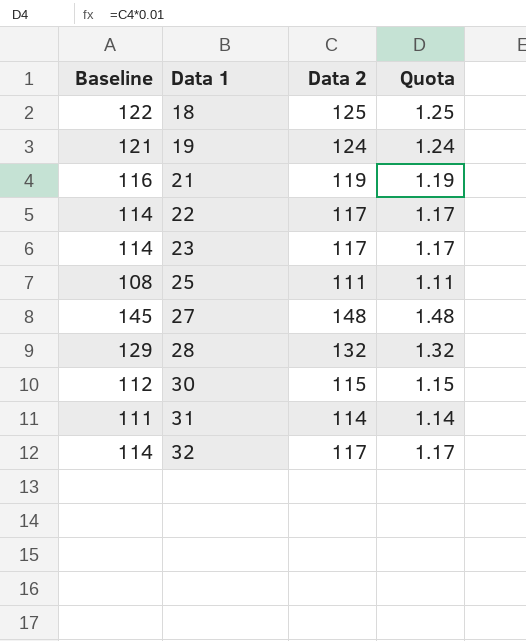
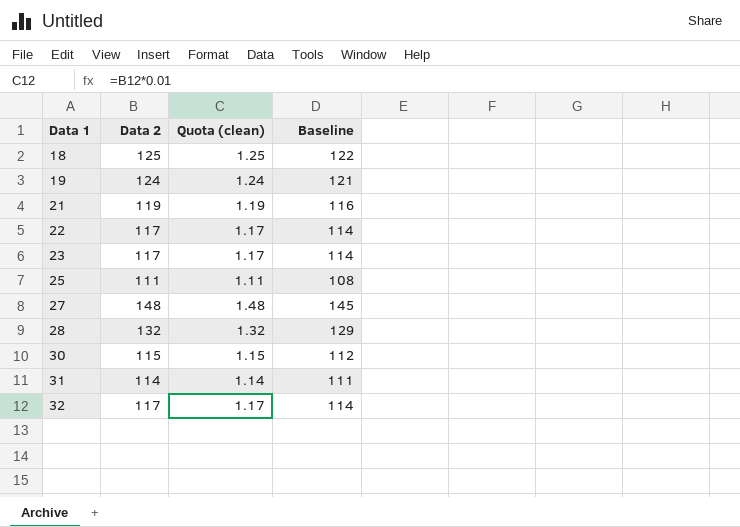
column name: Quota -> Quota (clean)
column Baseline | position: 1 -> 4

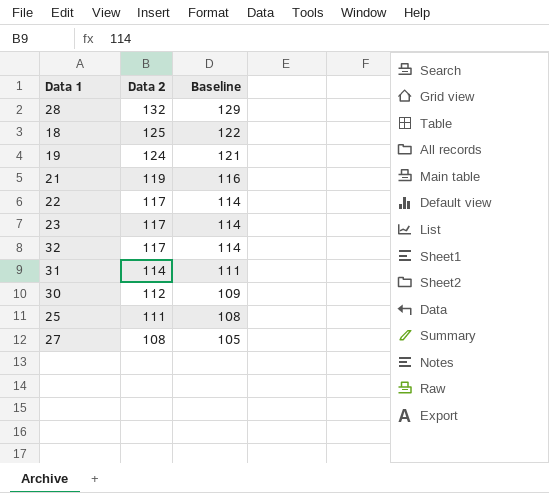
row order: Data 1 ascending -> Data 2 descending
column Quota (clean) | formula: [Data 2] * 0.01 -> none
30 | Data 2: 115 -> 112
30 | Baseline: 112 -> 109
27 | Data 2: 148 -> 108
27 | Baseline: 145 -> 105

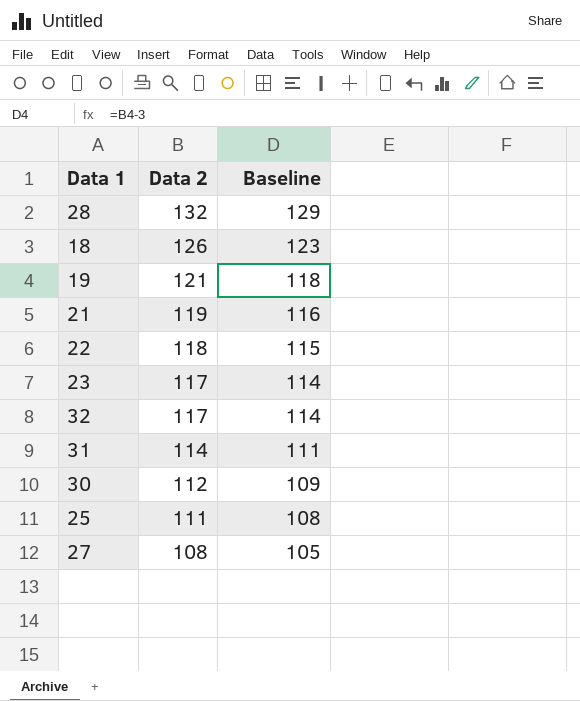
18 | Data 2: 125 -> 126
18 | Baseline: 122 -> 123
19 | Data 2: 124 -> 121
19 | Baseline: 121 -> 118
22 | Data 2: 117 -> 118
22 | Baseline: 114 -> 115

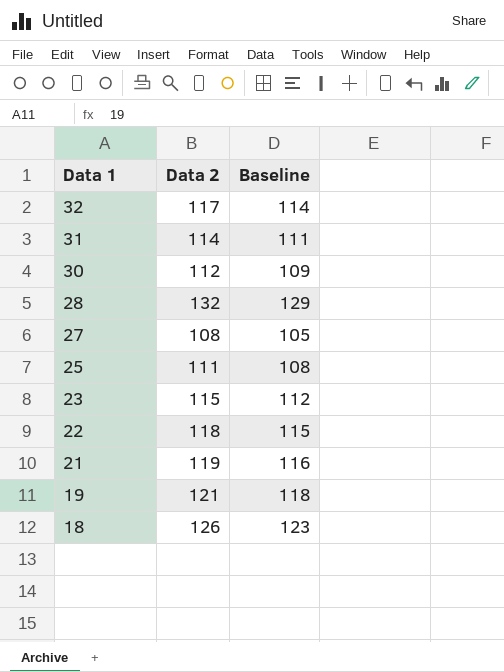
row order: Data 2 descending -> Data 1 descending
23 | Data 2: 117 -> 115
23 | Baseline: 114 -> 112

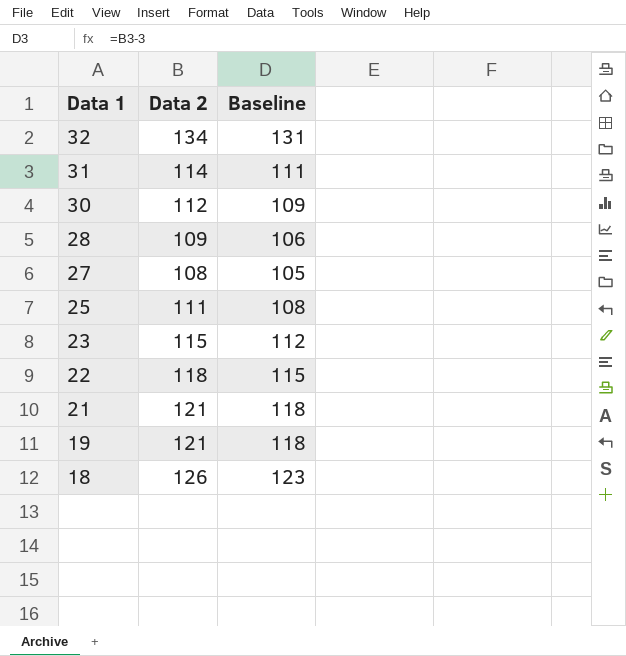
32 | Data 2: 117 -> 134
32 | Baseline: 114 -> 131
28 | Data 2: 132 -> 109
28 | Baseline: 129 -> 106
21 | Data 2: 119 -> 121
21 | Baseline: 116 -> 118

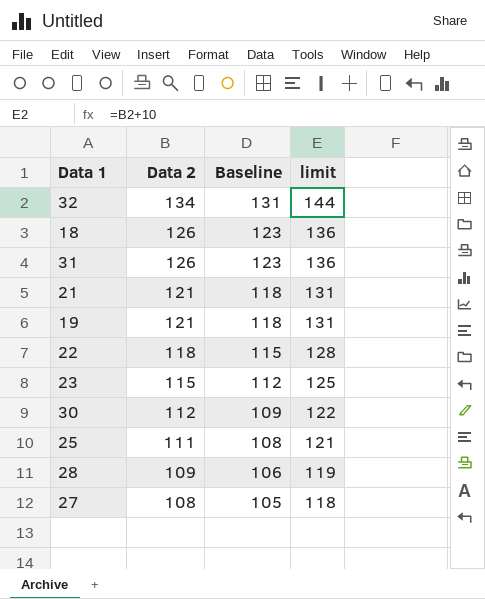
row order: Data 1 descending -> Data 2 descending
column limit | formula: none -> [Data 2] + 10
31 | Data 2: 114 -> 126
31 | Baseline: 111 -> 123

